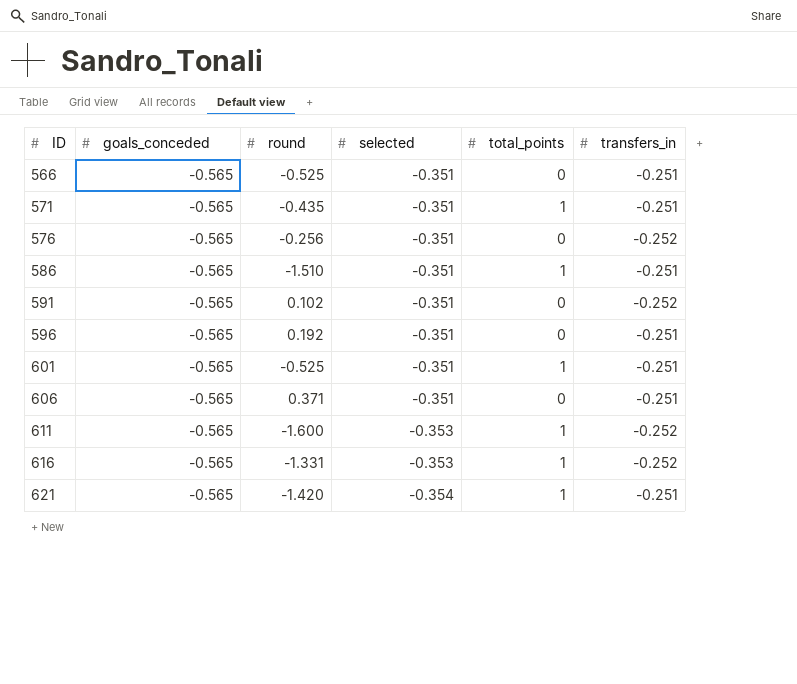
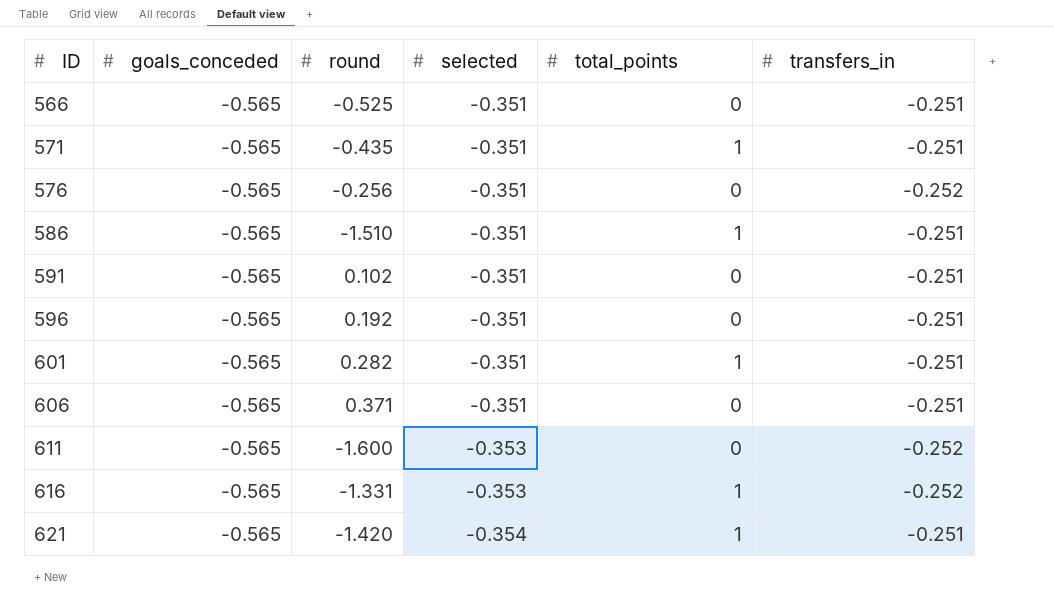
591 | transfers_in: -0.252 -> -0.251
601 | round: -0.525 -> 0.282
611 | total_points: 1 -> 0

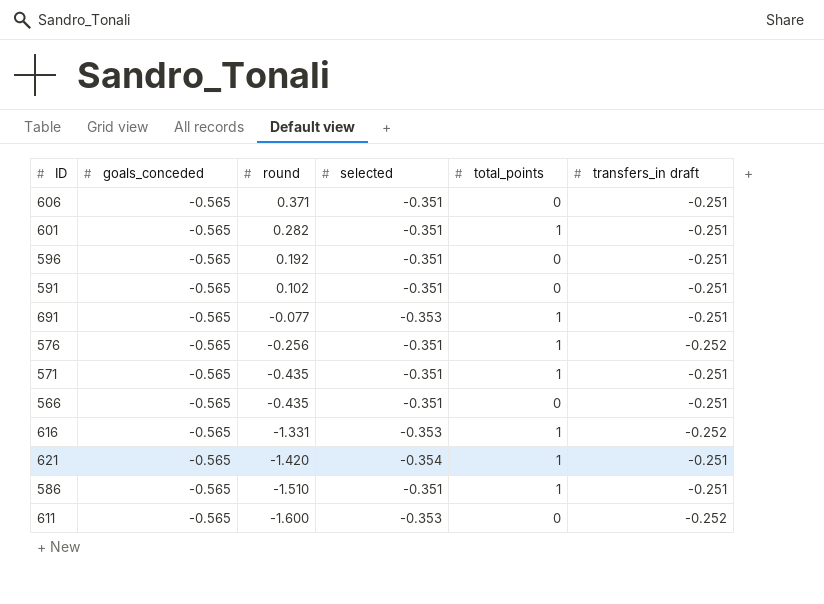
row order: ID ascending -> round descending
column name: transfers_in -> transfers_in draft
row 691: none -> -0.565 | -0.077 | -0.353 | 1 | -0.251
576 | total_points: 0 -> 1
566 | round: -0.525 -> -0.435

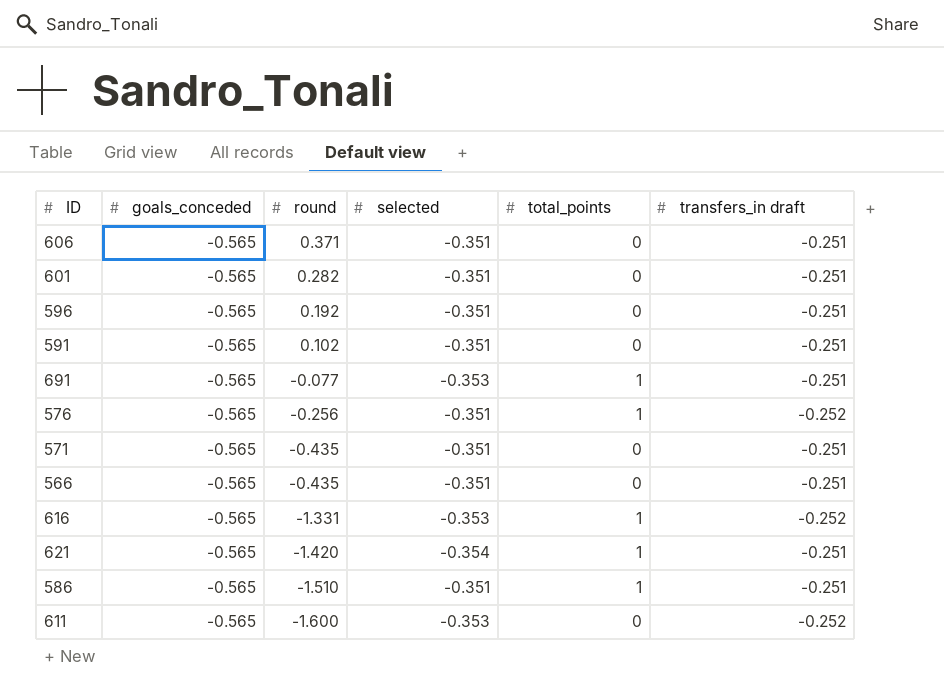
601 | total_points: 1 -> 0
571 | total_points: 1 -> 0

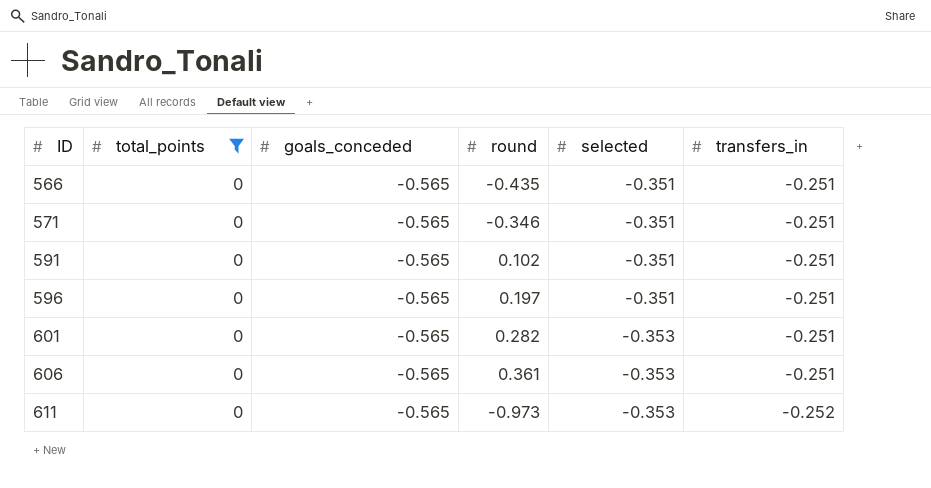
filter: none -> total_points = 0
row order: round descending -> ID ascending
column total_points | position: 5 -> 2
column name: transfers_in draft -> transfers_in
571 | round: -0.435 -> -0.346
596 | round: 0.192 -> 0.197
601 | selected: -0.351 -> -0.353
606 | round: 0.371 -> 0.361
606 | selected: -0.351 -> -0.353
611 | round: -1.600 -> -0.973

